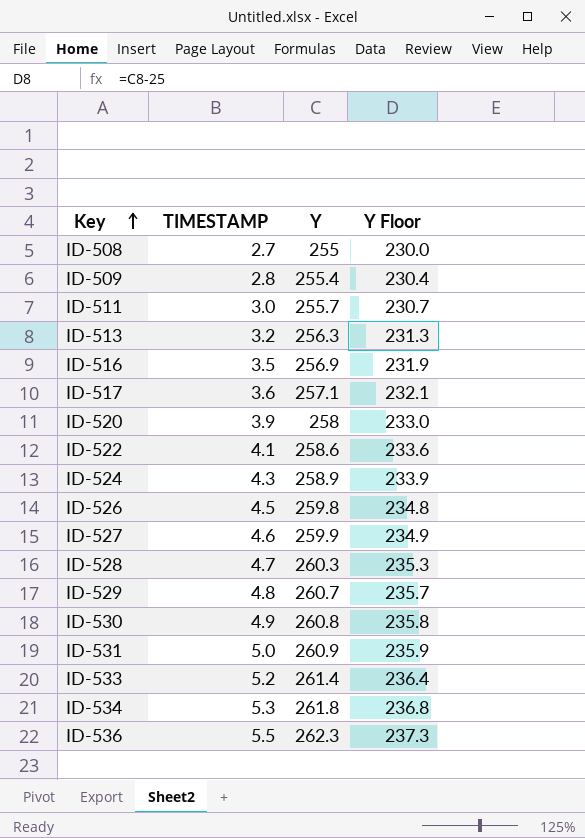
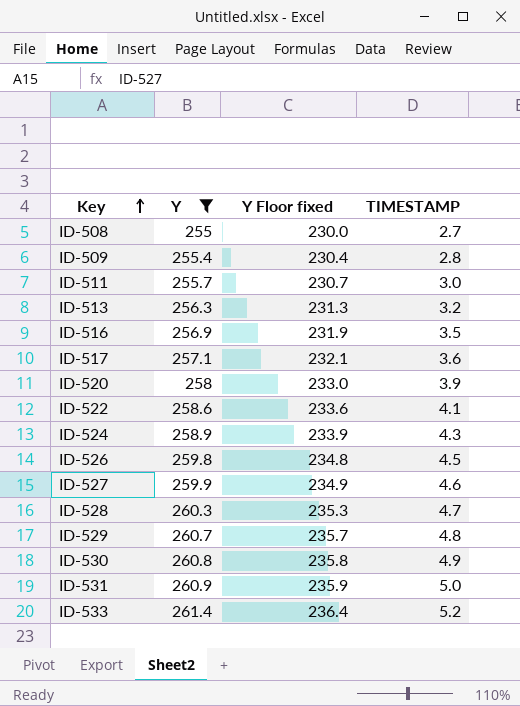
filter: none -> Y <= 261.4
column name: Y Floor -> Y Floor fixed
column TIMESTAMP | position: 2 -> 4

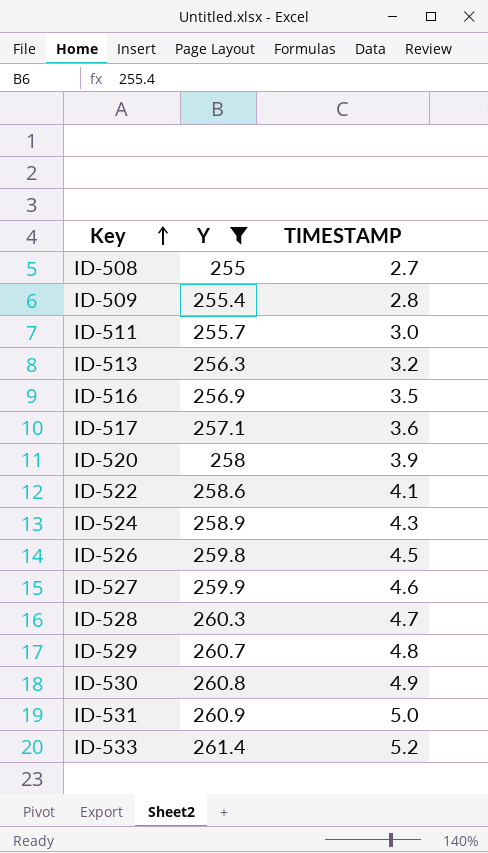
column Y Floor fixed | formula: [Y] - 25 -> none

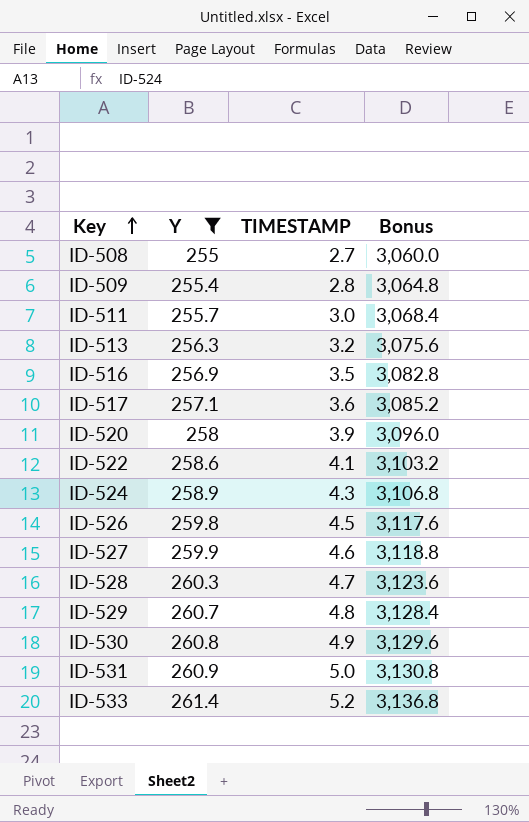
column Bonus | formula: none -> [Y] * 12

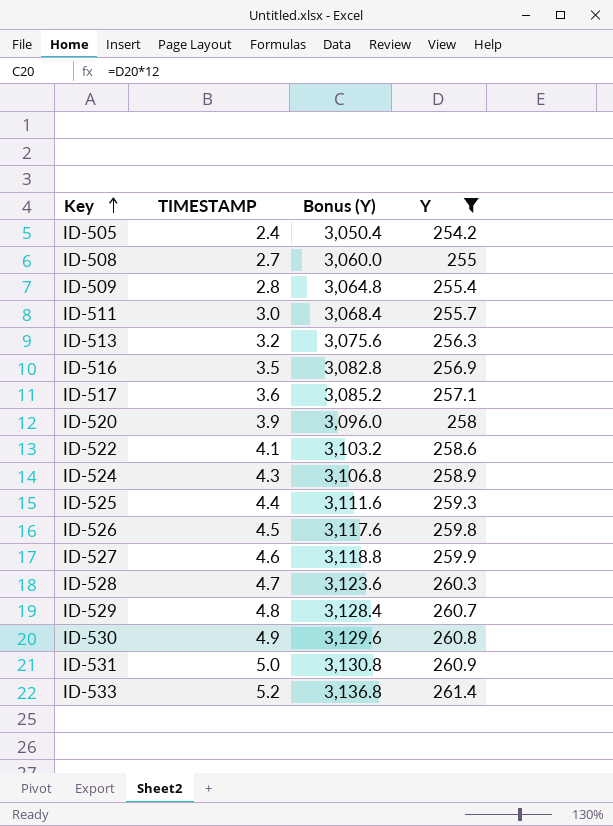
column name: Bonus -> Bonus (Y)
column Y | position: 2 -> 4
row ID-505: none -> 2.4 | 3,050.4 | 254.2
row ID-525: none -> 4.4 | 3,111.6 | 259.3

